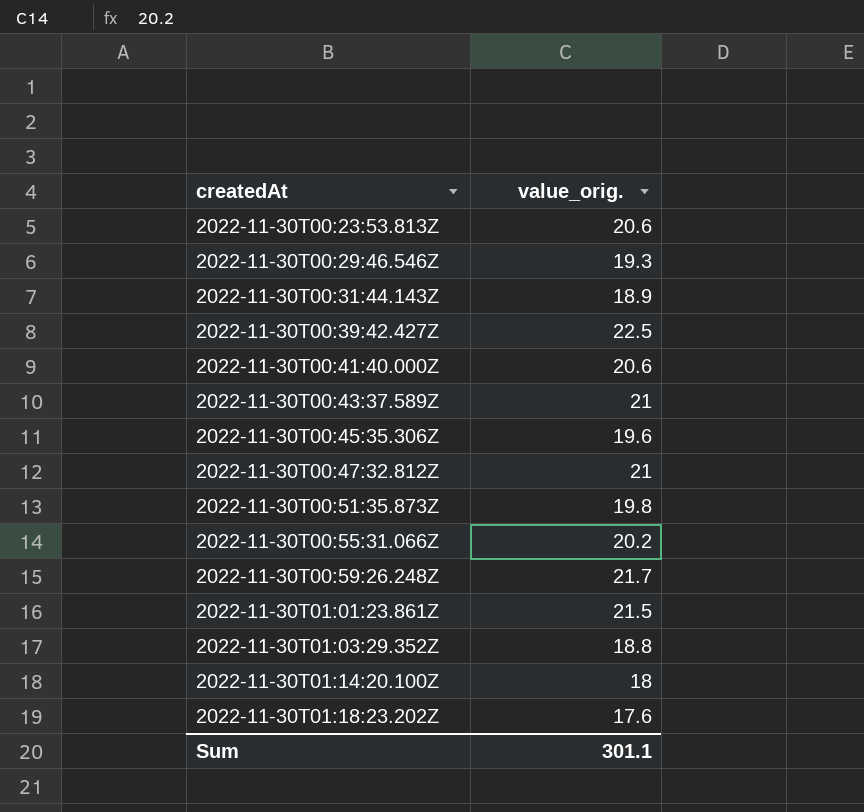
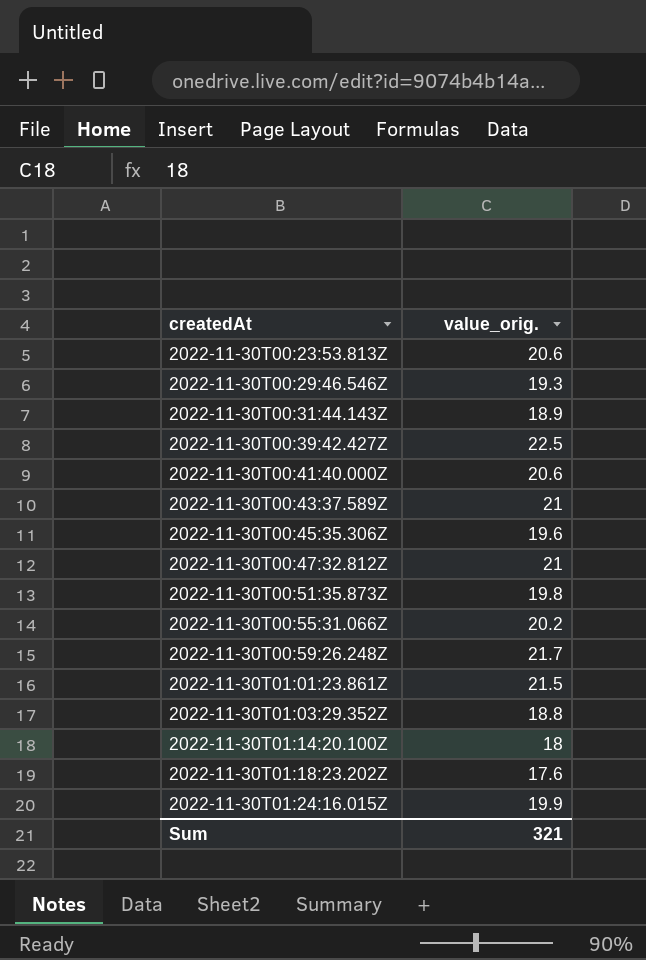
row 2022-11-30T01:24:16.015Z: none -> 19.9
Sum | value_orig.: 301.1 -> 321

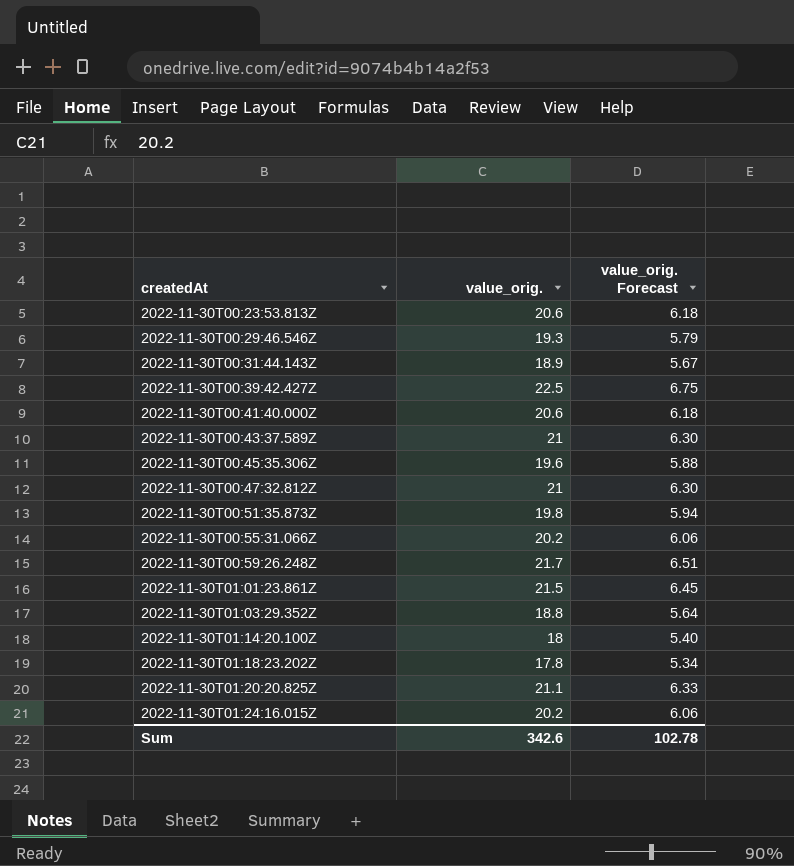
column value_orig. Forecast | formula: none -> [value_orig.] * 0.3
2022-11-30T01:18:23.202Z | value_orig.: 17.6 -> 17.8
row 2022-11-30T01:20:20.825Z: none -> 21.1 | 6.33
2022-11-30T01:24:16.015Z | value_orig.: 19.9 -> 20.2
Sum | value_orig.: 321 -> 342.6

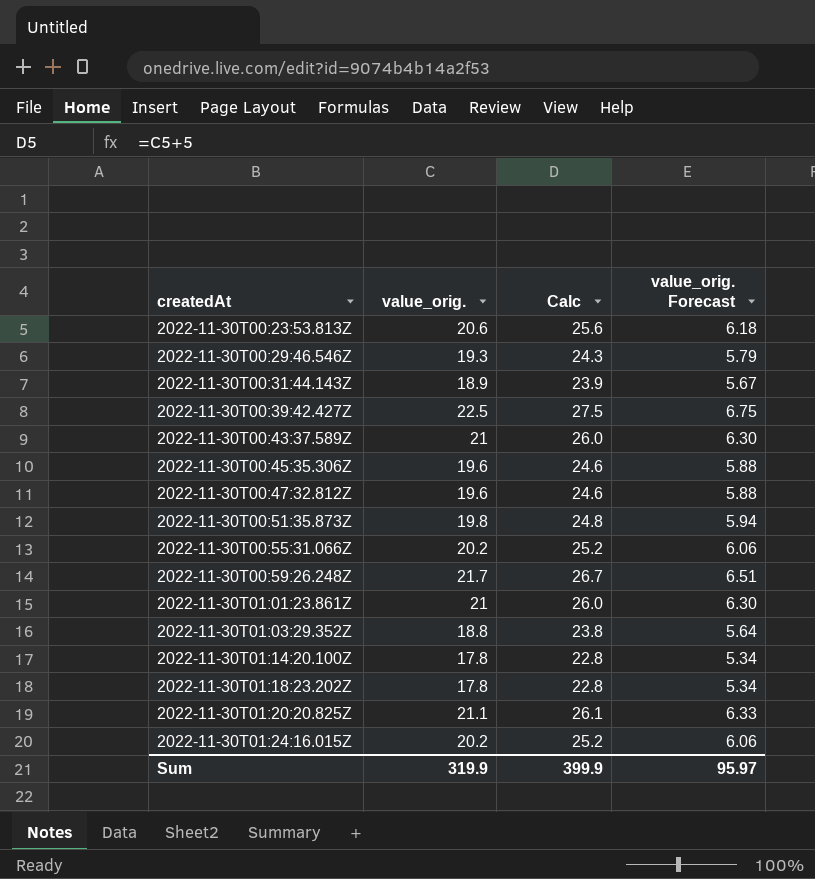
column Calc | formula: none -> [value_orig.] + 5
row 2022-11-30T00:41:40.000Z: 20.6 | 6.18 -> none
2022-11-30T00:47:32.812Z | value_orig.: 21 -> 19.6
2022-11-30T00:47:32.812Z | value_orig. Forecast: 6.30 -> 5.88
2022-11-30T01:01:23.861Z | value_orig.: 21.5 -> 21
2022-11-30T01:01:23.861Z | value_orig. Forecast: 6.45 -> 6.30
2022-11-30T01:14:20.100Z | value_orig.: 18 -> 17.8
2022-11-30T01:14:20.100Z | value_orig. Forecast: 5.40 -> 5.34
Sum | value_orig.: 342.6 -> 319.9
Sum | value_orig. Forecast: 102.78 -> 95.97

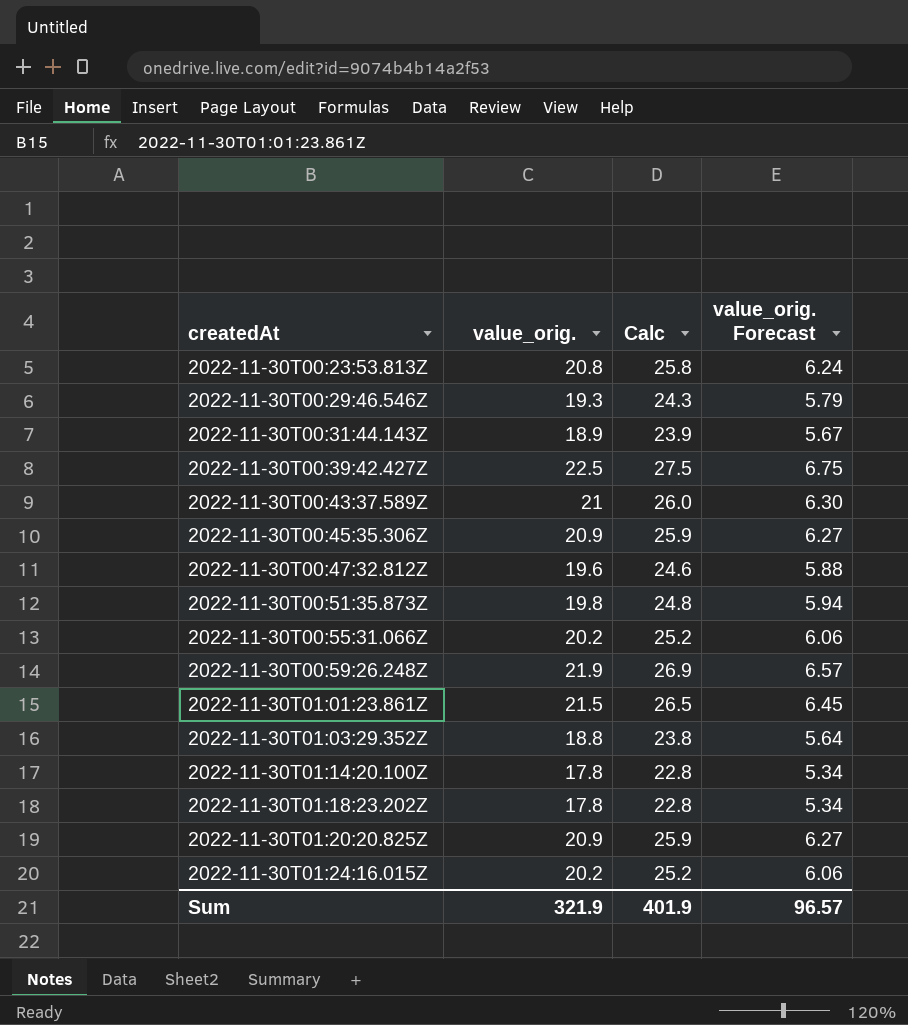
2022-11-30T00:23:53.813Z | value_orig.: 20.6 -> 20.8
2022-11-30T00:23:53.813Z | Calc: 25.6 -> 25.8
2022-11-30T00:23:53.813Z | value_orig. Forecast: 6.18 -> 6.24
2022-11-30T00:45:35.306Z | value_orig.: 19.6 -> 20.9
2022-11-30T00:45:35.306Z | Calc: 24.6 -> 25.9
2022-11-30T00:45:35.306Z | value_orig. Forecast: 5.88 -> 6.27
2022-11-30T00:59:26.248Z | value_orig.: 21.7 -> 21.9
2022-11-30T00:59:26.248Z | Calc: 26.7 -> 26.9
2022-11-30T00:59:26.248Z | value_orig. Forecast: 6.51 -> 6.57
2022-11-30T01:01:23.861Z | value_orig.: 21 -> 21.5
2022-11-30T01:01:23.861Z | Calc: 26.0 -> 26.5
2022-11-30T01:01:23.861Z | value_orig. Forecast: 6.30 -> 6.45
2022-11-30T01:20:20.825Z | value_orig.: 21.1 -> 20.9
2022-11-30T01:20:20.825Z | Calc: 26.1 -> 25.9
2022-11-30T01:20:20.825Z | value_orig. Forecast: 6.33 -> 6.27
Sum | value_orig.: 319.9 -> 321.9
Sum | Calc: 399.9 -> 401.9
Sum | value_orig. Forecast: 95.97 -> 96.57

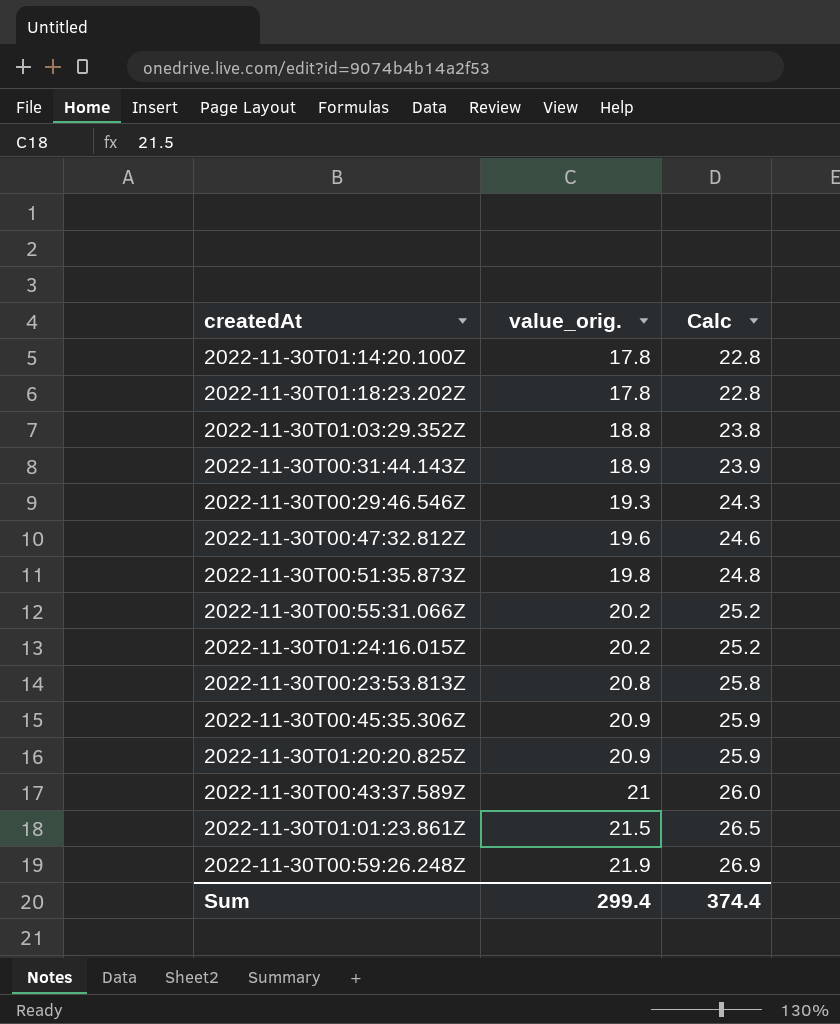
row order: createdAt ascending -> value_orig. ascending
column value_orig. Forecast | formula: [value_orig.] * 0.3 -> none
row 2022-11-30T00:39:42.427Z: 22.5 | 27.5 | 6.75 -> none
Sum | value_orig.: 321.9 -> 299.4
Sum | Calc: 401.9 -> 374.4

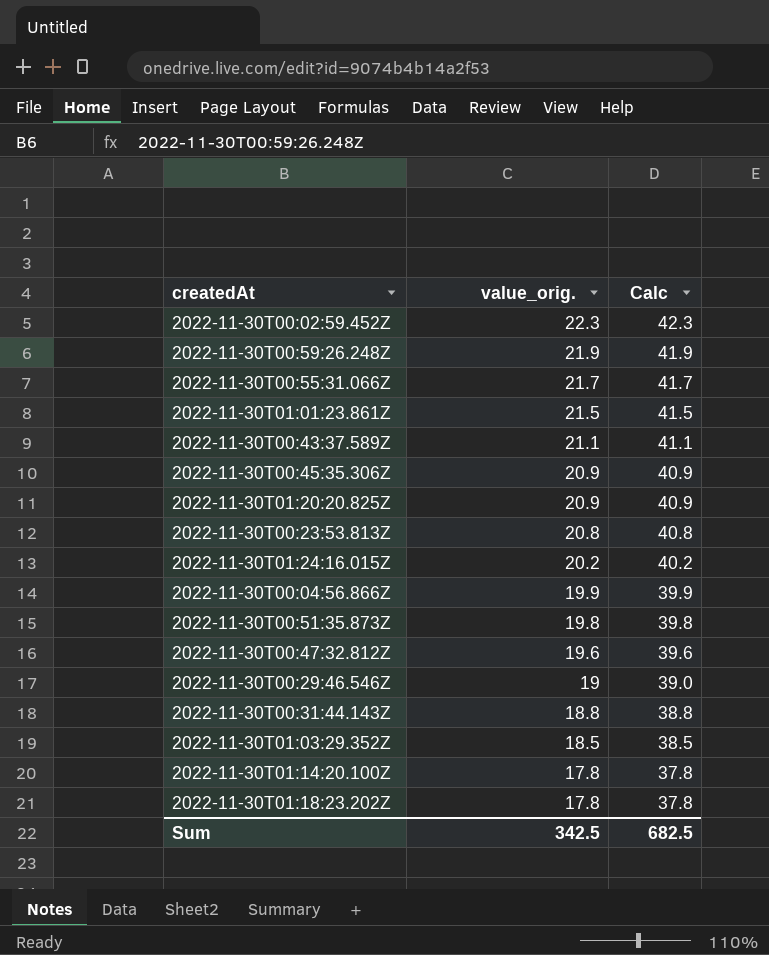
row order: value_orig. ascending -> value_orig. descending
column Calc | formula: [value_orig.] + 5 -> [value_orig.] + 20
row 2022-11-30T00:02:59.452Z: none -> 22.3 | 42.3
2022-11-30T00:55:31.066Z | value_orig.: 20.2 -> 21.7
2022-11-30T00:43:37.589Z | value_orig.: 21 -> 21.1
row 2022-11-30T00:04:56.866Z: none -> 19.9 | 39.9
2022-11-30T00:29:46.546Z | value_orig.: 19.3 -> 19
2022-11-30T00:31:44.143Z | value_orig.: 18.9 -> 18.8
2022-11-30T01:03:29.352Z | value_orig.: 18.8 -> 18.5
Sum | value_orig.: 299.4 -> 342.5
Sum | Calc: 374.4 -> 682.5

